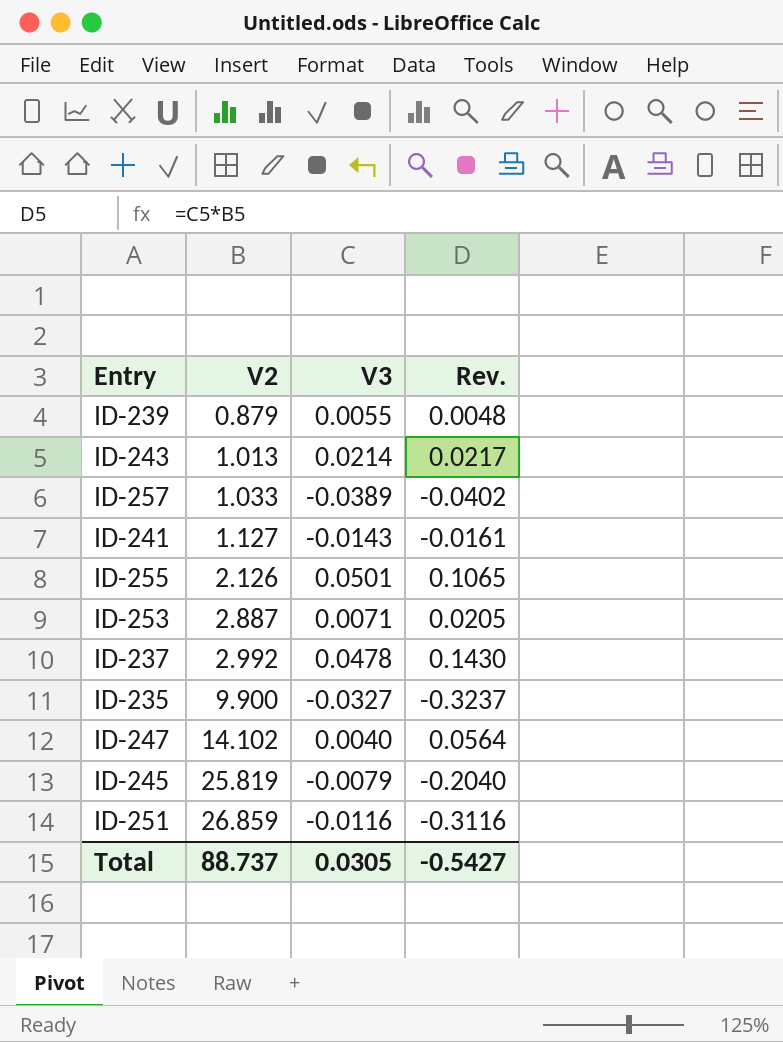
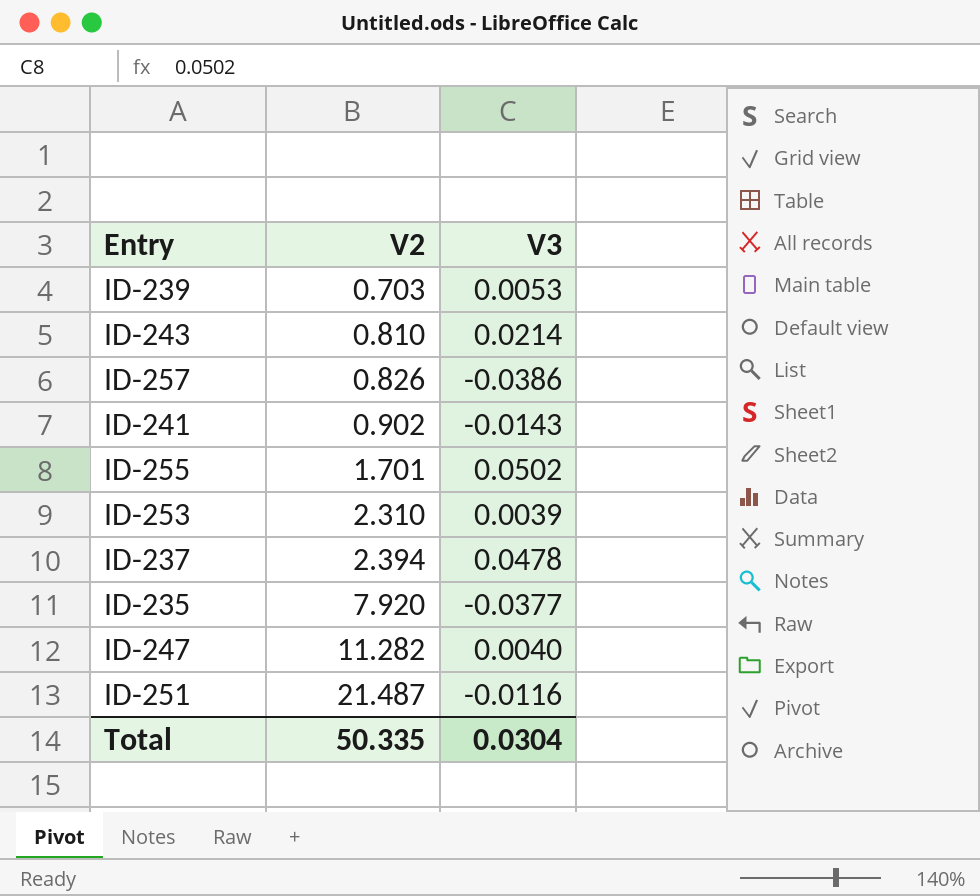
column Rev. | formula: [V2] * [V3] -> none
row ID-245: 25.819 | -0.0079 | -0.2040 -> none
ID-239 | V2: 0.879 -> 0.703
ID-239 | V3: 0.0055 -> 0.0053
ID-243 | V2: 1.013 -> 0.810
ID-257 | V2: 1.033 -> 0.826
ID-257 | V3: -0.0389 -> -0.0386
ID-241 | V2: 1.127 -> 0.902
ID-255 | V2: 2.126 -> 1.701
ID-255 | V3: 0.0501 -> 0.0502
ID-253 | V2: 2.887 -> 2.310
ID-253 | V3: 0.0071 -> 0.0039
ID-237 | V2: 2.992 -> 2.394
ID-235 | V2: 9.900 -> 7.920
ID-235 | V3: -0.0327 -> -0.0377
ID-247 | V2: 14.102 -> 11.282
ID-251 | V2: 26.859 -> 21.487
Total | V2: 88.737 -> 50.335
Total | V3: 0.0305 -> 0.0304

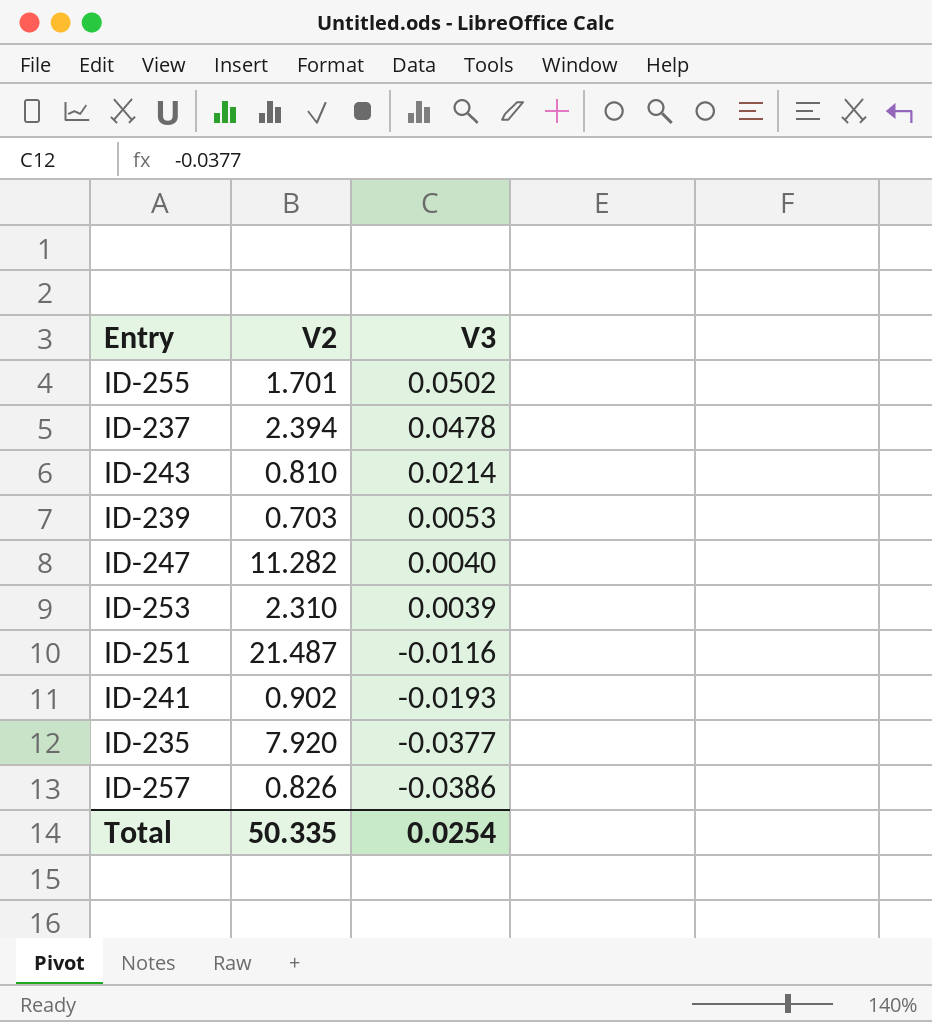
row order: V2 ascending -> V3 descending
ID-241 | V3: -0.0143 -> -0.0193
Total | V3: 0.0304 -> 0.0254

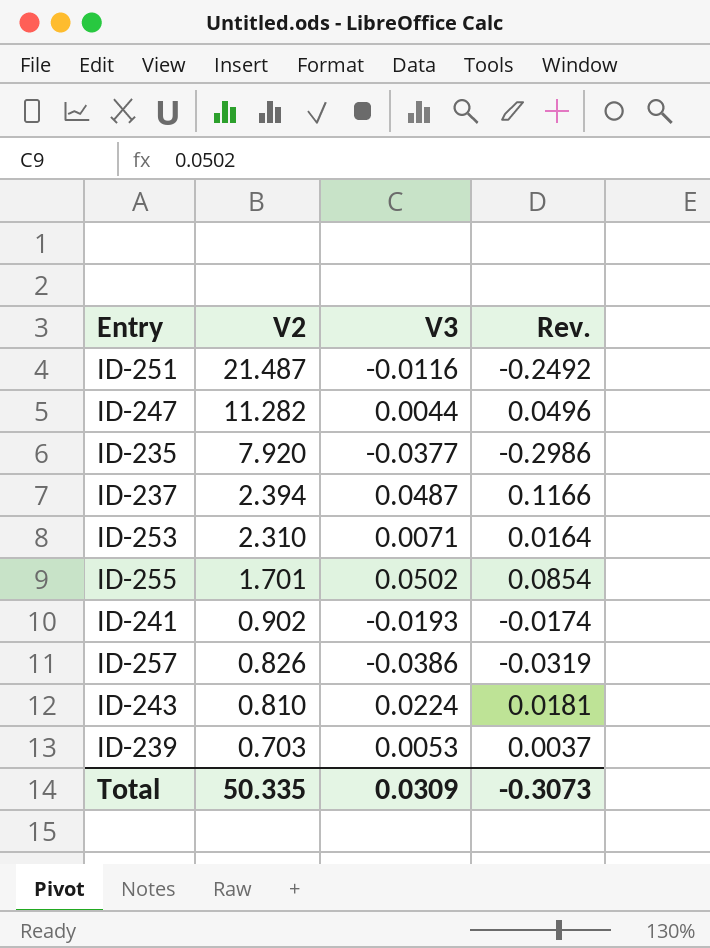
row order: V3 descending -> V2 descending
column Rev. | formula: none -> [V2] * [V3]
ID-247 | V3: 0.0040 -> 0.0044
ID-237 | V3: 0.0478 -> 0.0487
ID-253 | V3: 0.0039 -> 0.0071
ID-243 | V3: 0.0214 -> 0.0224
Total | V3: 0.0254 -> 0.0309

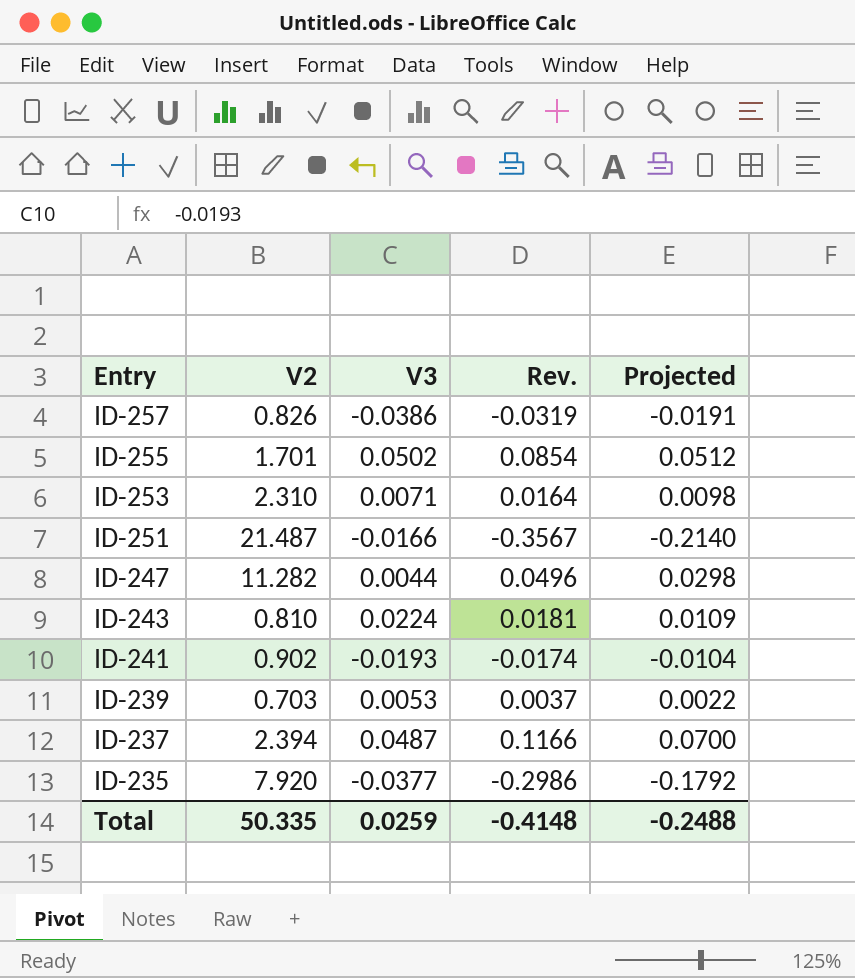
row order: V2 descending -> Entry descending
column Projected | formula: none -> [Rev.] * 0.6
ID-251 | V3: -0.0116 -> -0.0166
ID-251 | Rev.: -0.2492 -> -0.3567
Total | V3: 0.0309 -> 0.0259
Total | Rev.: -0.3073 -> -0.4148

